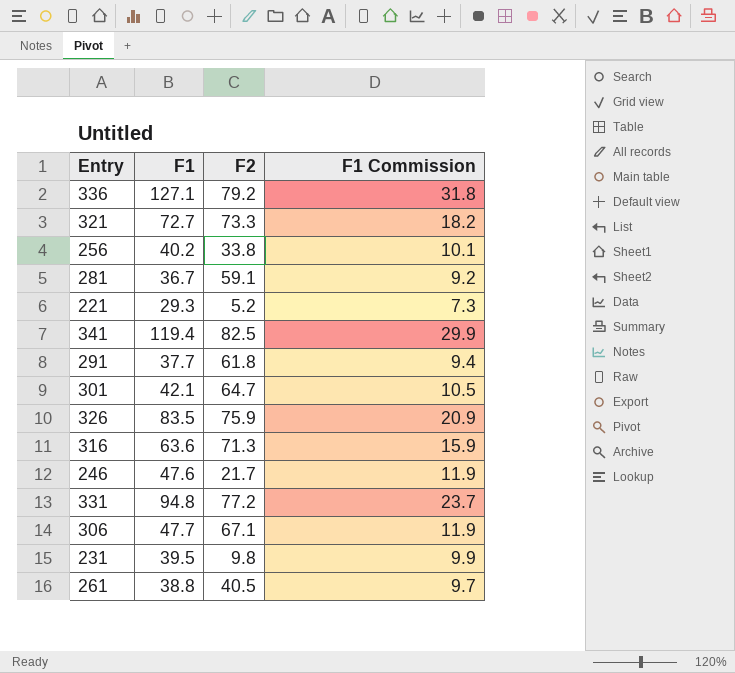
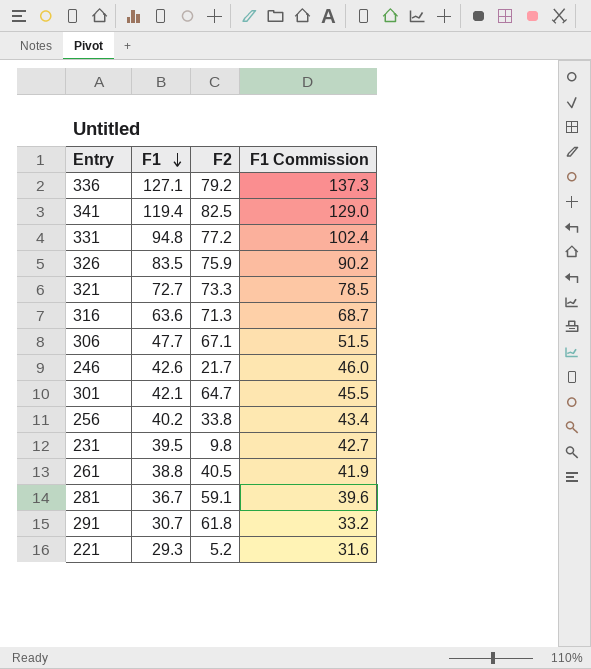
row order: none -> F1 descending
column F1 Commission | formula: [F1] * 0.25 -> [F1] * 1.08
246 | F1: 47.6 -> 42.6
291 | F1: 37.7 -> 30.7

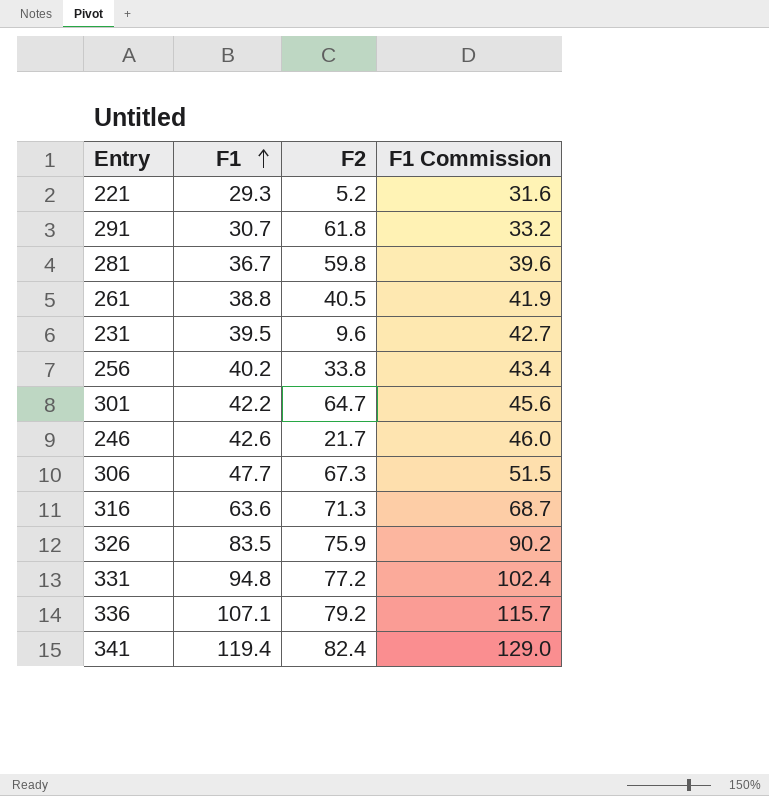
row order: F1 descending -> F1 ascending
row 321: 72.7 | 73.3 | 78.5 -> none
281 | F2: 59.1 -> 59.8
231 | F2: 9.8 -> 9.6
301 | F1: 42.1 -> 42.2
301 | F1 Commission: 45.5 -> 45.6
306 | F2: 67.1 -> 67.3
336 | F1: 127.1 -> 107.1
336 | F1 Commission: 137.3 -> 115.7
341 | F2: 82.5 -> 82.4

